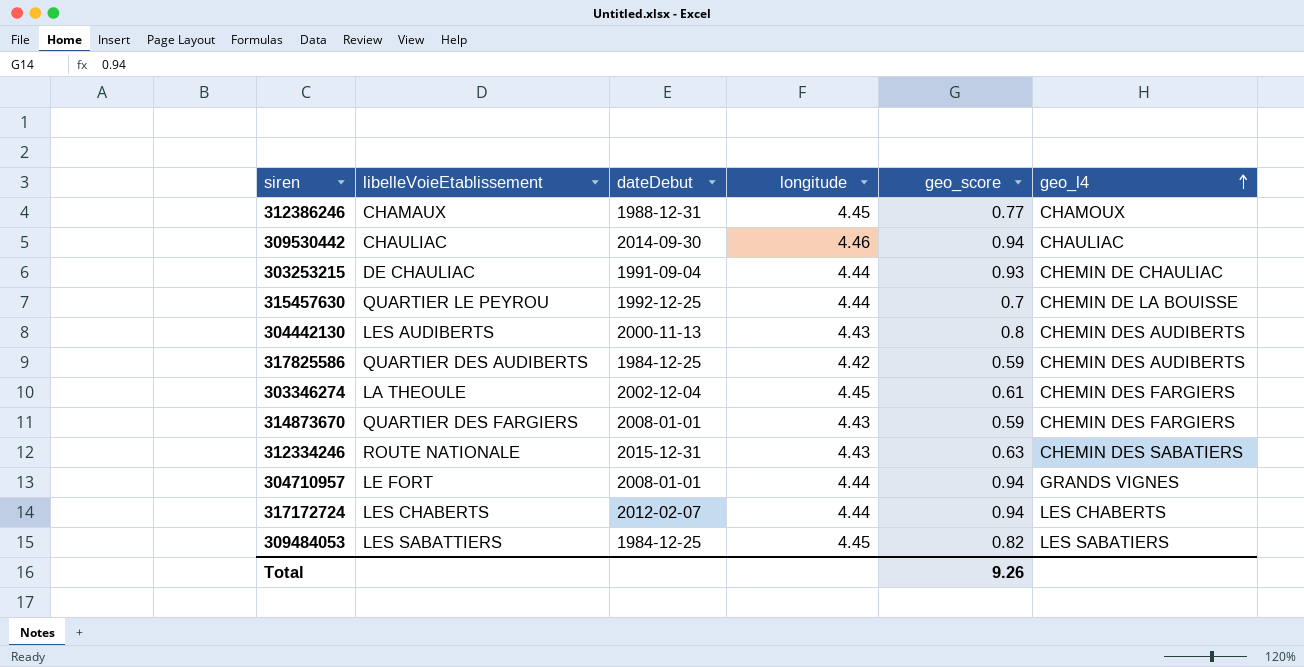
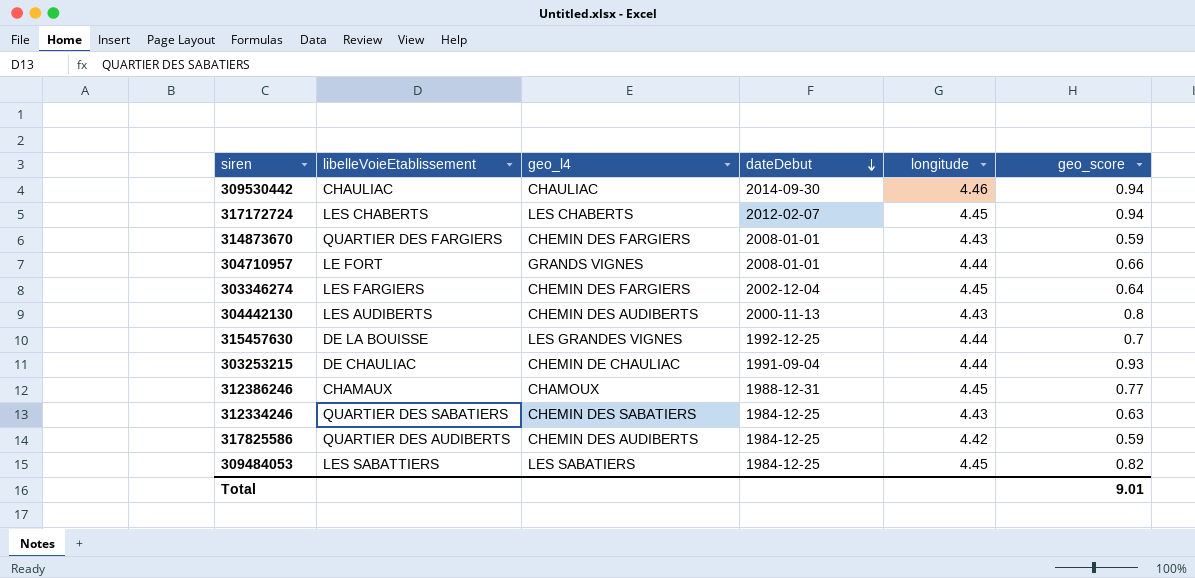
row order: geo_l4 ascending -> dateDebut descending
column geo_l4 | position: 6 -> 3
317172724 | longitude: 4.44 -> 4.45
304710957 | geo_score: 0.94 -> 0.66
303346274 | libelleVoieEtablissement: LA THEOULE -> LES FARGIERS
303346274 | geo_score: 0.61 -> 0.64
315457630 | libelleVoieEtablissement: QUARTIER LE PEYROU -> DE LA BOUISSE
315457630 | geo_l4: CHEMIN DE LA BOUISSE -> LES GRANDES VIGNES
312334246 | libelleVoieEtablissement: ROUTE NATIONALE -> QUARTIER DES SABATIERS
312334246 | dateDebut: 2015-12-31 -> 1984-12-25
Total | geo_score: 9.26 -> 9.01

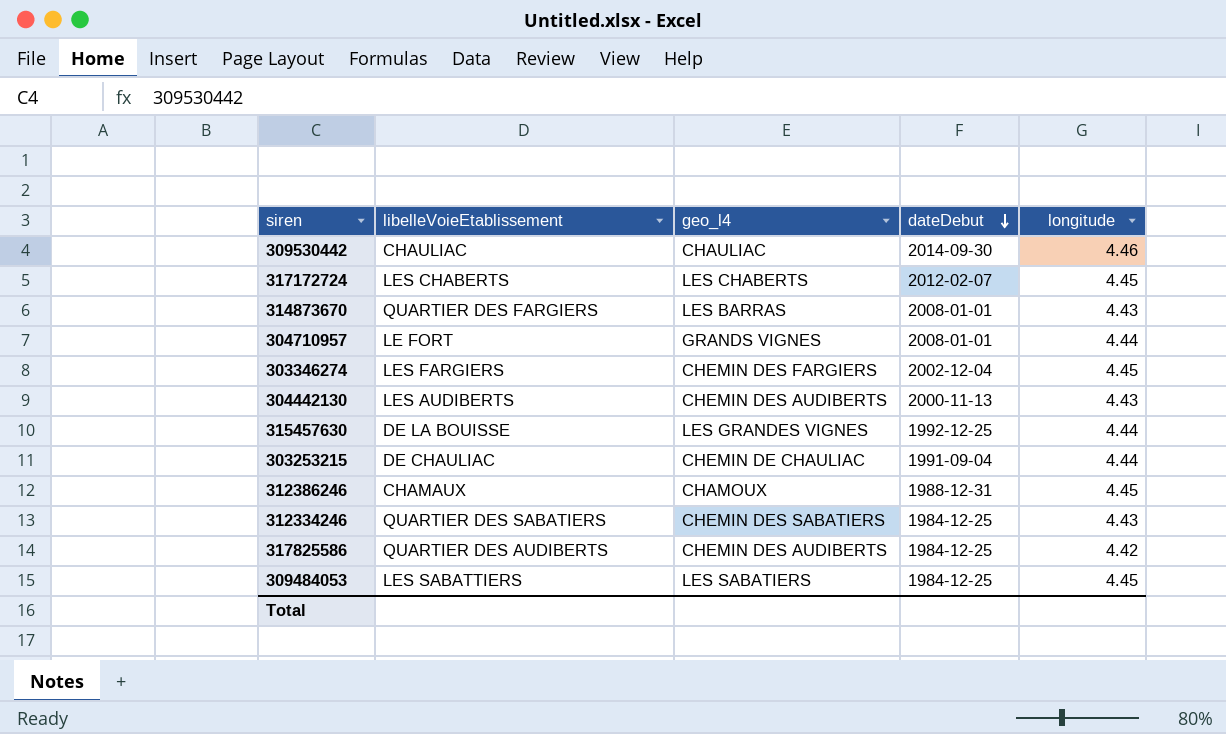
column geo_score | position: 6 -> none
314873670 | geo_l4: CHEMIN DES FARGIERS -> LES BARRAS

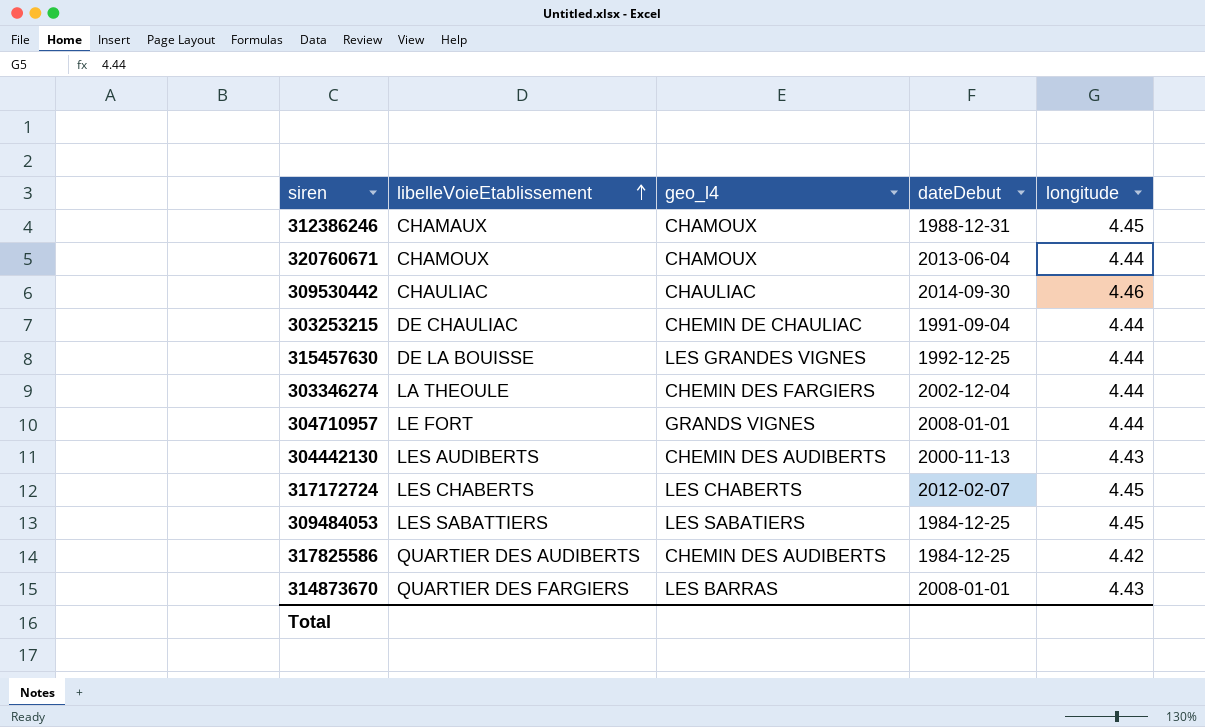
row order: dateDebut descending -> libelleVoieEtablissement ascending
row 312334246: QUARTIER DES SABATIERS | CHEMIN DES SABATIERS | 1984-12-25 | 4.43 -> none
row 320760671: none -> CHAMOUX | CHAMOUX | 2013-06-04 | 4.44
303346274 | libelleVoieEtablissement: LES FARGIERS -> LA THEOULE
303346274 | longitude: 4.45 -> 4.44

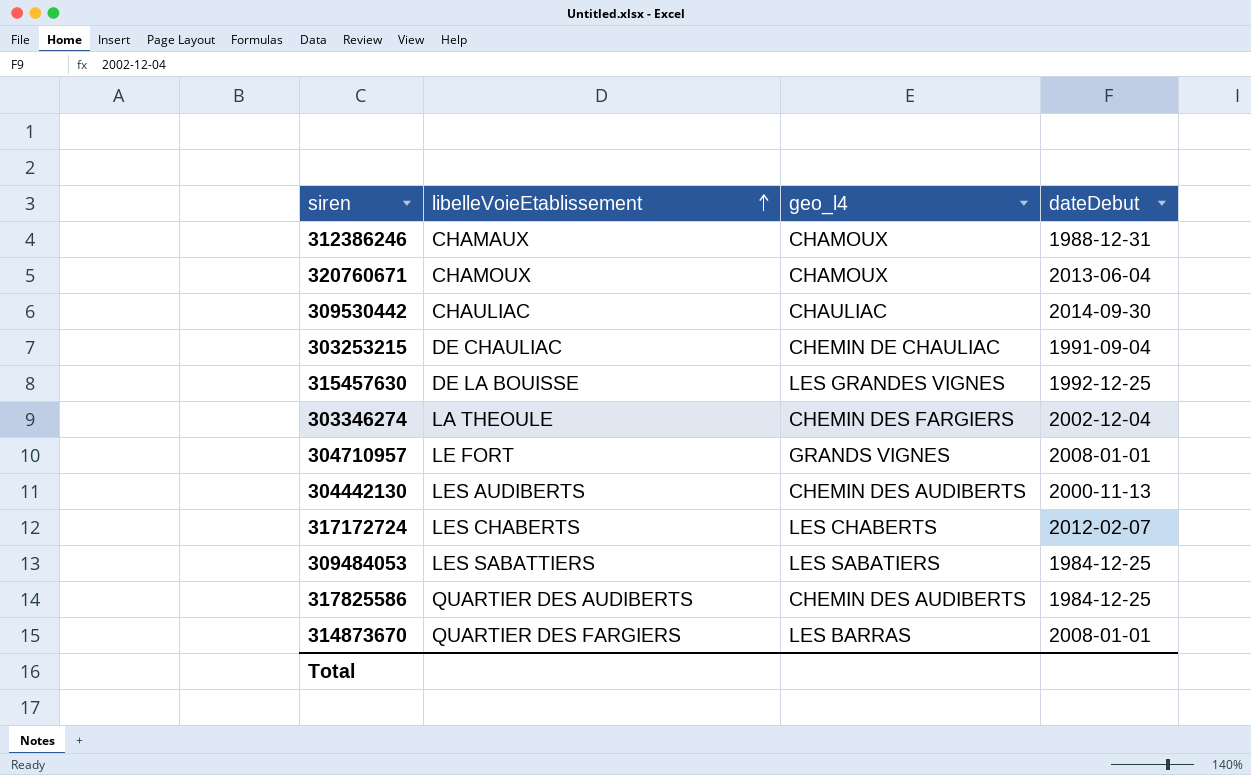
column longitude | position: 5 -> none

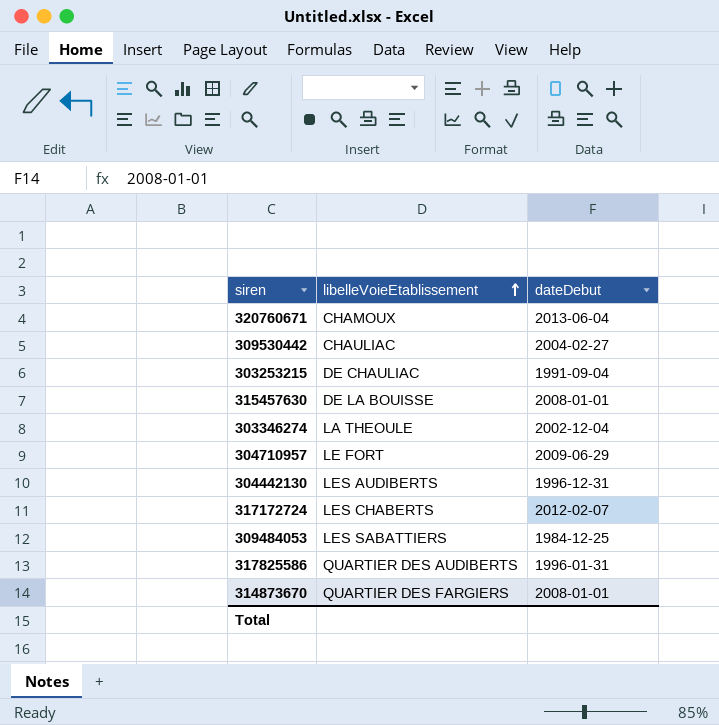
column geo_l4 | position: 3 -> none
row 312386246: CHAMAUX | CHAMOUX | 1988-12-31 -> none
309530442 | dateDebut: 2014-09-30 -> 2004-02-27
315457630 | dateDebut: 1992-12-25 -> 2008-01-01
304710957 | dateDebut: 2008-01-01 -> 2009-06-29
304442130 | dateDebut: 2000-11-13 -> 1996-12-31
317825586 | dateDebut: 1984-12-25 -> 1996-01-31

